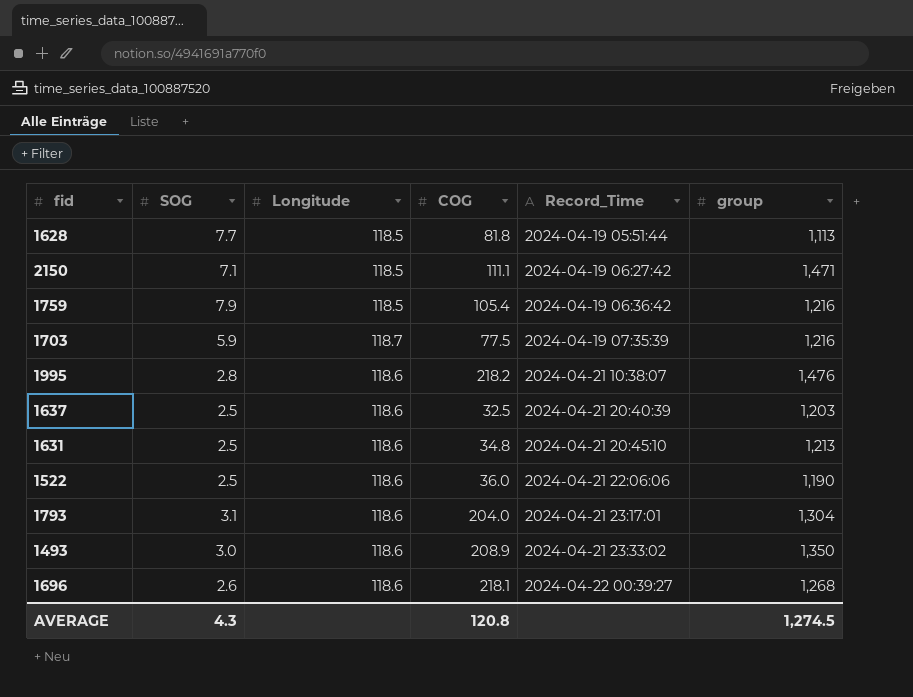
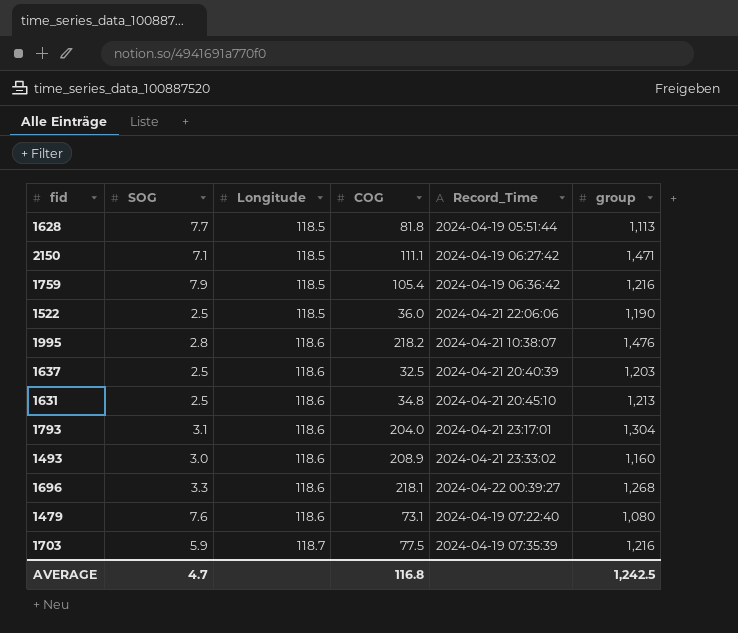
row order: Record_Time ascending -> Longitude ascending
1522 | Longitude: 118.6 -> 118.5
1493 | group: 1,350 -> 1,160
1696 | SOG: 2.6 -> 3.3
row 1479: none -> 7.6 | 118.6 | 73.1 | 2024-04-19 07:22:40 | 1,080
AVERAGE | SOG: 4.3 -> 4.7
AVERAGE | COG: 120.8 -> 116.8
AVERAGE | group: 1,274.5 -> 1,242.5

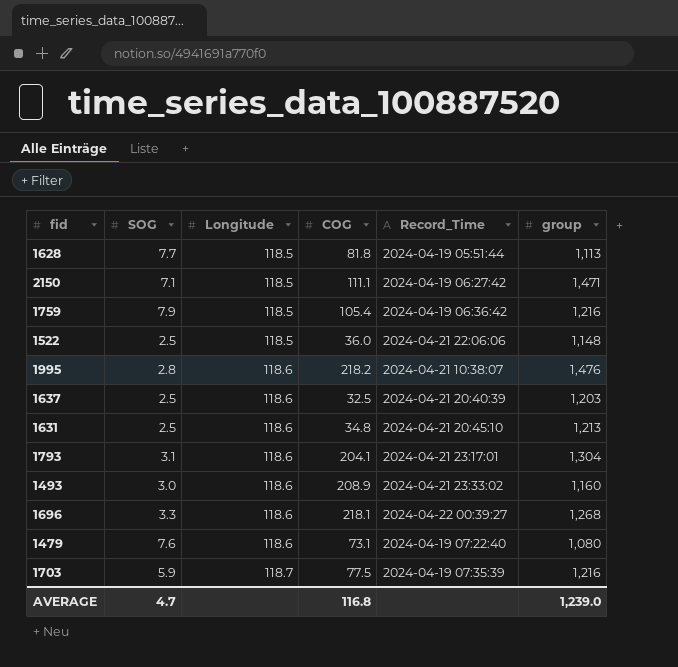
1522 | group: 1,190 -> 1,148
1793 | COG: 204.0 -> 204.1
AVERAGE | group: 1,242.5 -> 1,239.0

